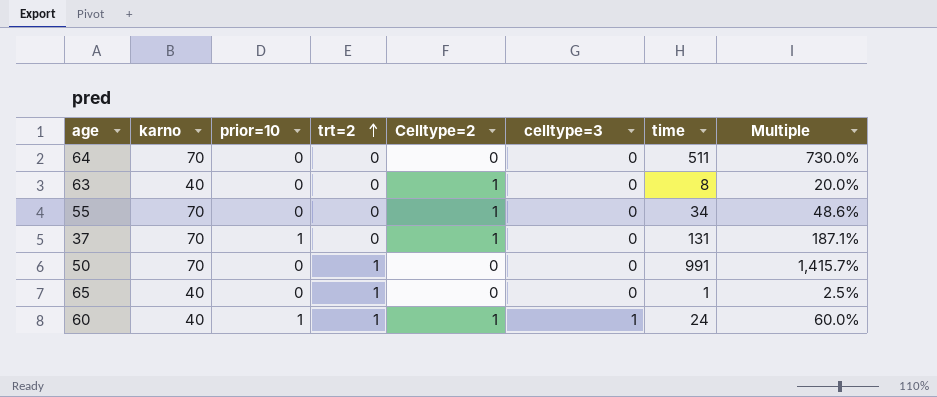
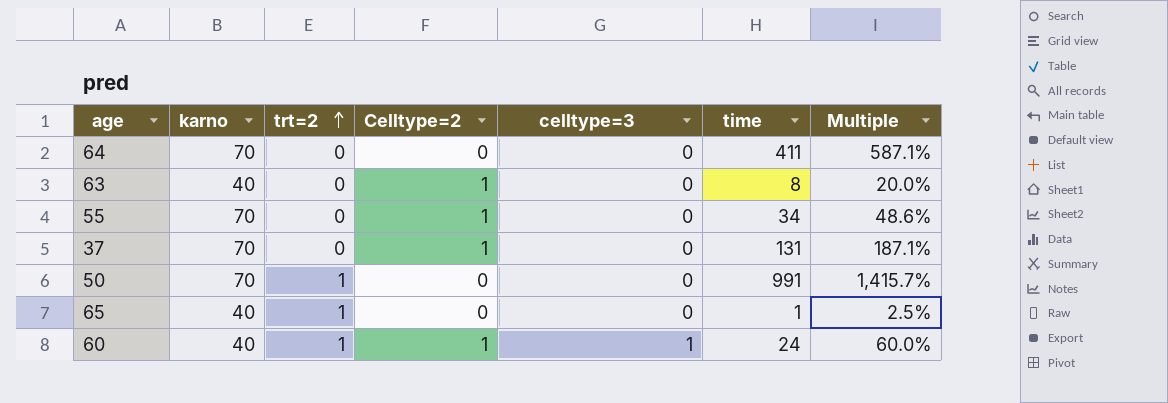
column prior=10 | position: 3 -> none
64 | time: 511 -> 411
64 | Multiple: 730.0% -> 587.1%

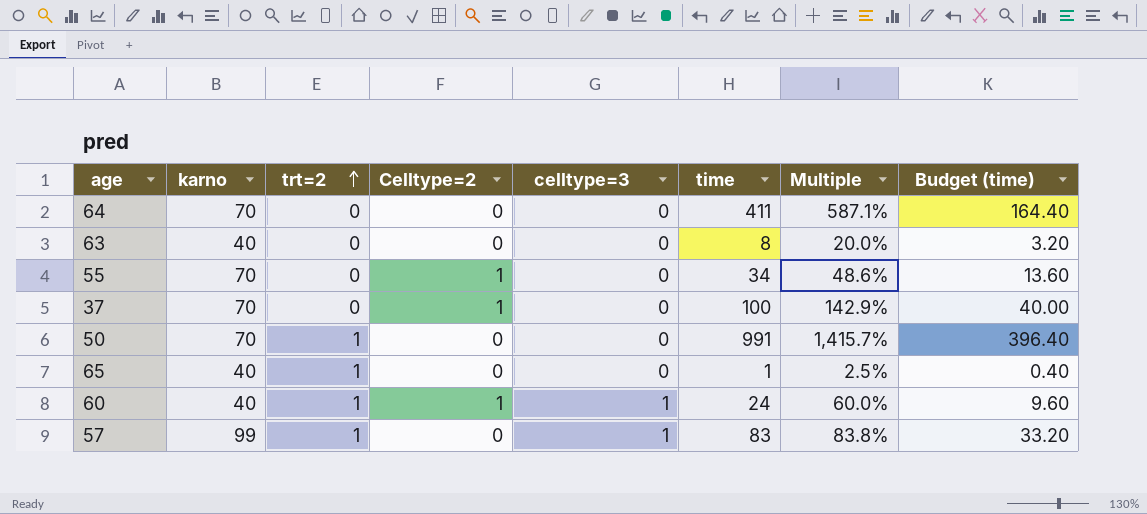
column Budget (time) | formula: none -> [time] * 0.4
63 | Celltype=2: 1 -> 0
37 | time: 131 -> 100
37 | Multiple: 187.1% -> 142.9%
row 57: none -> 99 | 1 | 0 | 1 | 83 | 83.8% | 33.20

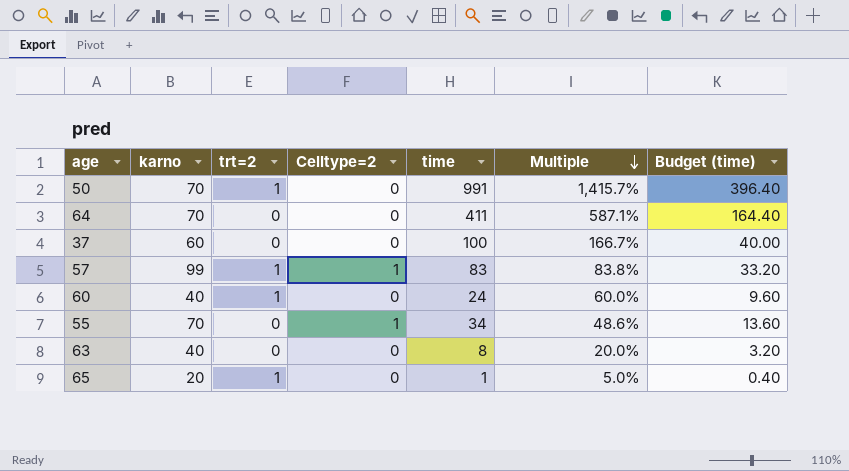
row order: trt=2 ascending -> Multiple descending
column celltype=3 | position: 5 -> none
37 | karno: 70 -> 60
37 | Celltype=2: 1 -> 0
37 | Multiple: 142.9% -> 166.7%
57 | Celltype=2: 0 -> 1
60 | Celltype=2: 1 -> 0
65 | karno: 40 -> 20
65 | Multiple: 2.5% -> 5.0%

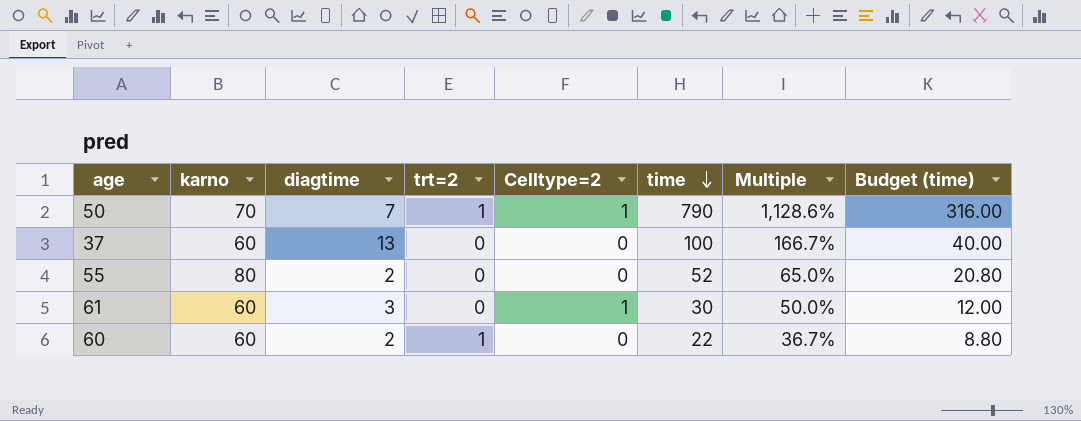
row order: Multiple descending -> time descending
column diagtime | position: none -> 3
row 64: 70 | 0 | 0 | 411 | 587.1% | 164.40 -> none
row 57: 99 | 1 | 1 | 83 | 83.8% | 33.20 -> none
row 63: 40 | 0 | 0 | 8 | 20.0% | 3.20 -> none
row 65: 20 | 1 | 0 | 1 | 5.0% | 0.40 -> none
50 | Celltype=2: 0 -> 1
50 | time: 991 -> 790
50 | Multiple: 1,415.7% -> 1,128.6%
50 | Budget (time): 396.40 -> 316.00
55 | karno: 70 -> 80
55 | Celltype=2: 1 -> 0
55 | time: 34 -> 52
55 | Multiple: 48.6% -> 65.0%
55 | Budget (time): 13.60 -> 20.80
row 61: none -> 60 | 3 | 0 | 1 | 30 | 50.0% | 12.00
60 | karno: 40 -> 60
60 | time: 24 -> 22
60 | Multiple: 60.0% -> 36.7%
60 | Budget (time): 9.60 -> 8.80

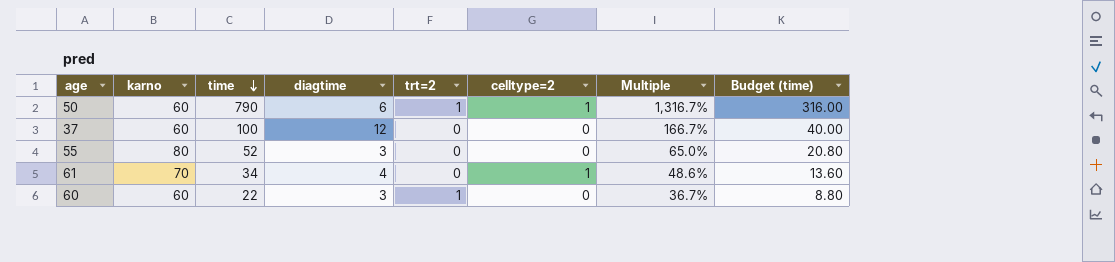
column time | position: 6 -> 3
column name: Celltype=2 -> celltype=2
50 | karno: 70 -> 60
50 | diagtime: 7 -> 6
50 | Multiple: 1,128.6% -> 1,316.7%
37 | diagtime: 13 -> 12
55 | diagtime: 2 -> 3
61 | karno: 60 -> 70
61 | time: 30 -> 34
61 | diagtime: 3 -> 4
61 | Multiple: 50.0% -> 48.6%
61 | Budget (time): 12.00 -> 13.60
60 | diagtime: 2 -> 3

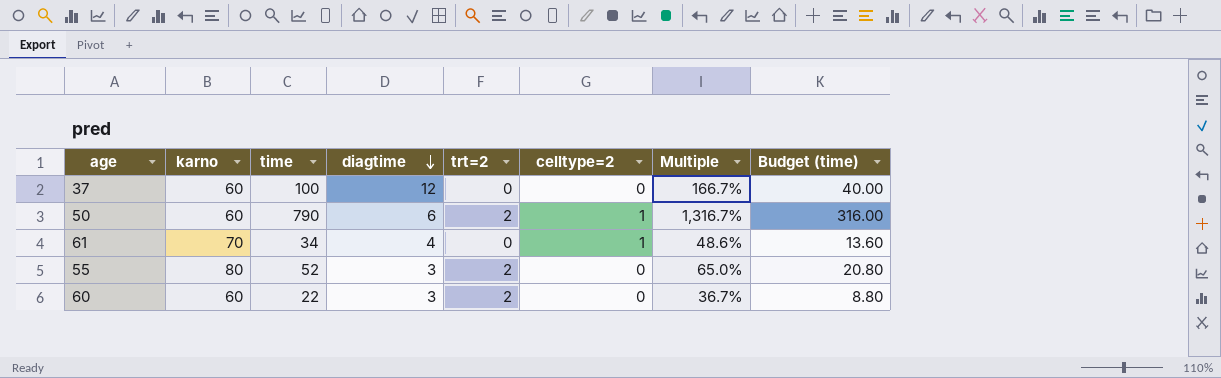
row order: time descending -> diagtime descending
50 | trt=2: 1 -> 2
55 | trt=2: 0 -> 2
60 | trt=2: 1 -> 2

